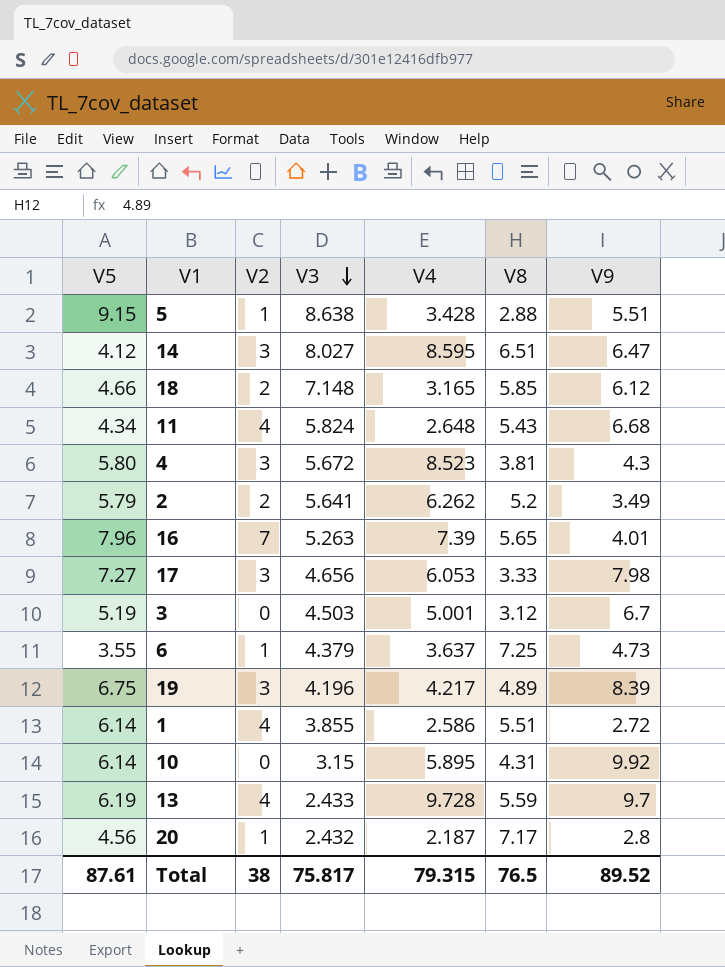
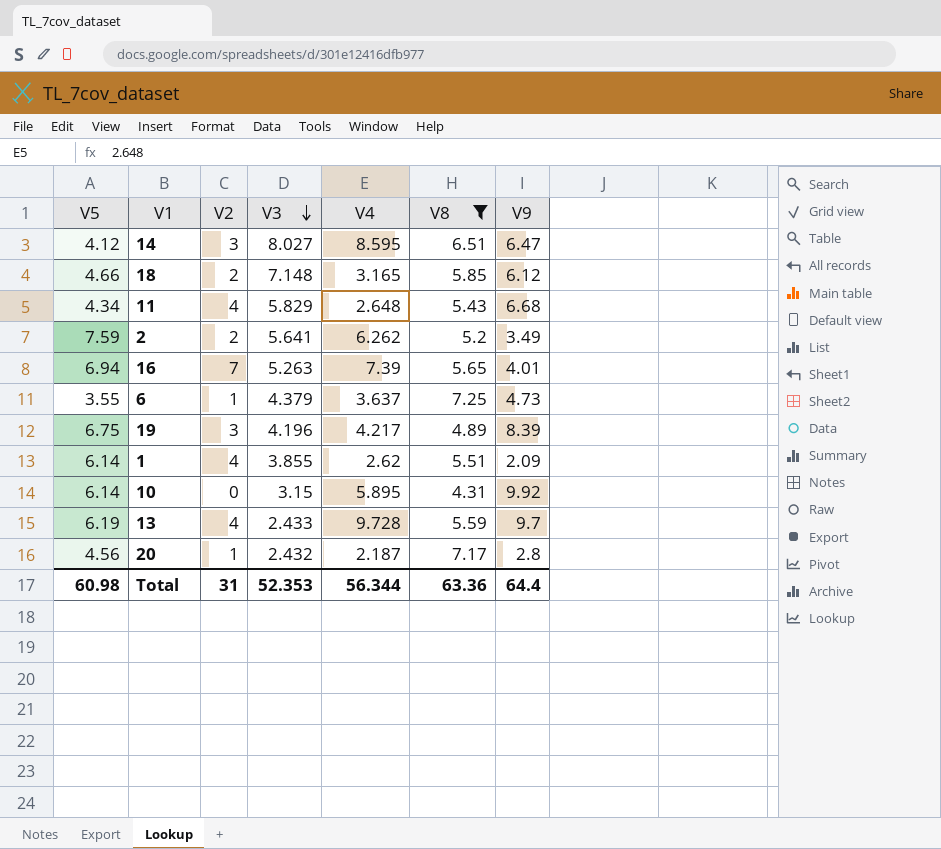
filter: none -> V8 >= 4.31
11 | V3: 5.824 -> 5.829
2 | V5: 5.79 -> 7.59
16 | V5: 7.96 -> 6.94
1 | V4: 2.586 -> 2.62
1 | V9: 2.72 -> 2.09
Total | V5: 87.61 -> 60.98
Total | V2: 38 -> 31
Total | V3: 75.817 -> 52.353
Total | V4: 79.315 -> 56.344
Total | V8: 76.5 -> 63.36
Total | V9: 89.52 -> 64.4

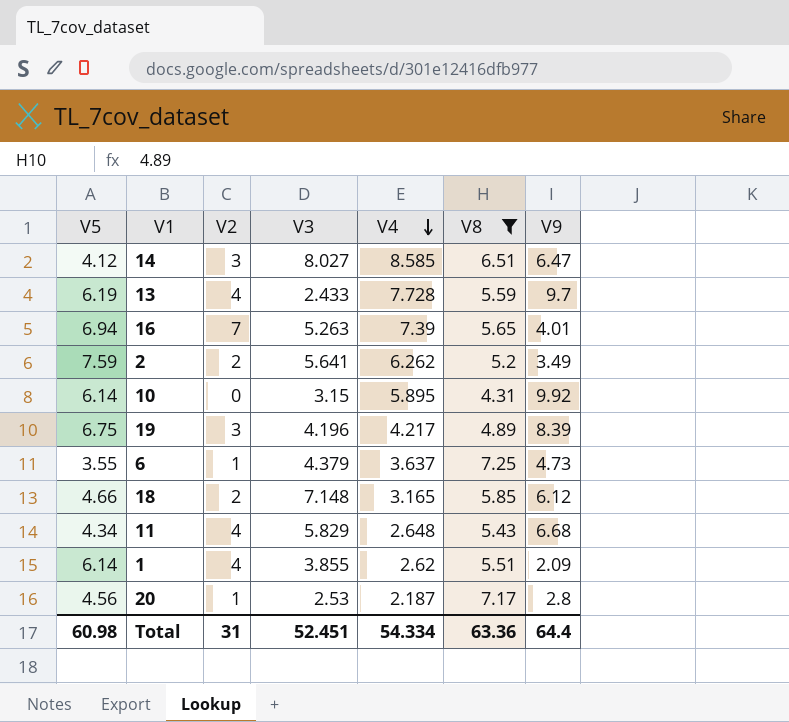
row order: V3 descending -> V4 descending
14 | V4: 8.595 -> 8.585
13 | V4: 9.728 -> 7.728
20 | V3: 2.432 -> 2.53
Total | V3: 52.353 -> 52.451
Total | V4: 56.344 -> 54.334

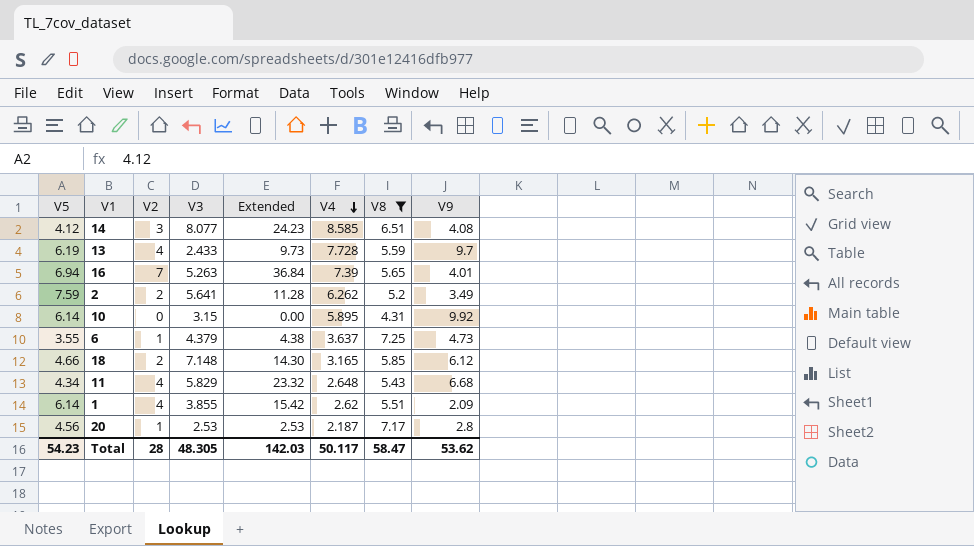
column Extended | formula: none -> [V2] * [V3]
row 19: 6.75 | 3 | 4.196 | 4.217 | 4.89 | 8.39 -> none
14 | V3: 8.027 -> 8.077
14 | V9: 6.47 -> 4.08
Total | V5: 60.98 -> 54.23
Total | V2: 31 -> 28
Total | V3: 52.451 -> 48.305
Total | V4: 54.334 -> 50.117
Total | V8: 63.36 -> 58.47
Total | V9: 64.4 -> 53.62

